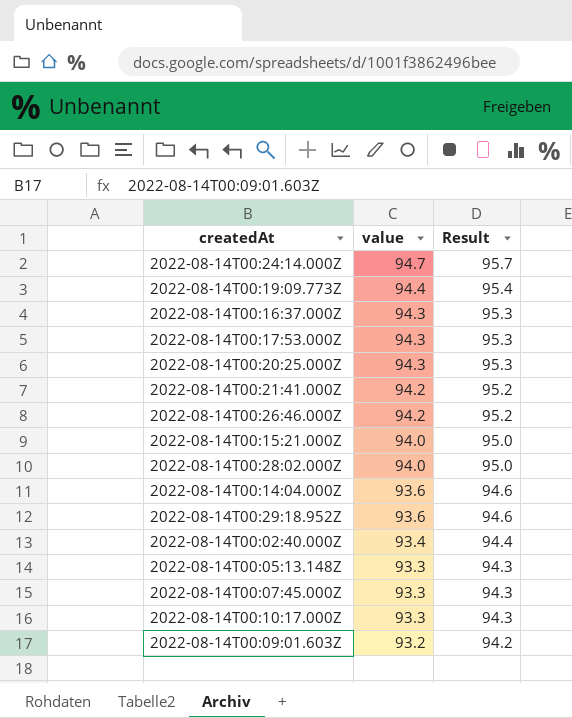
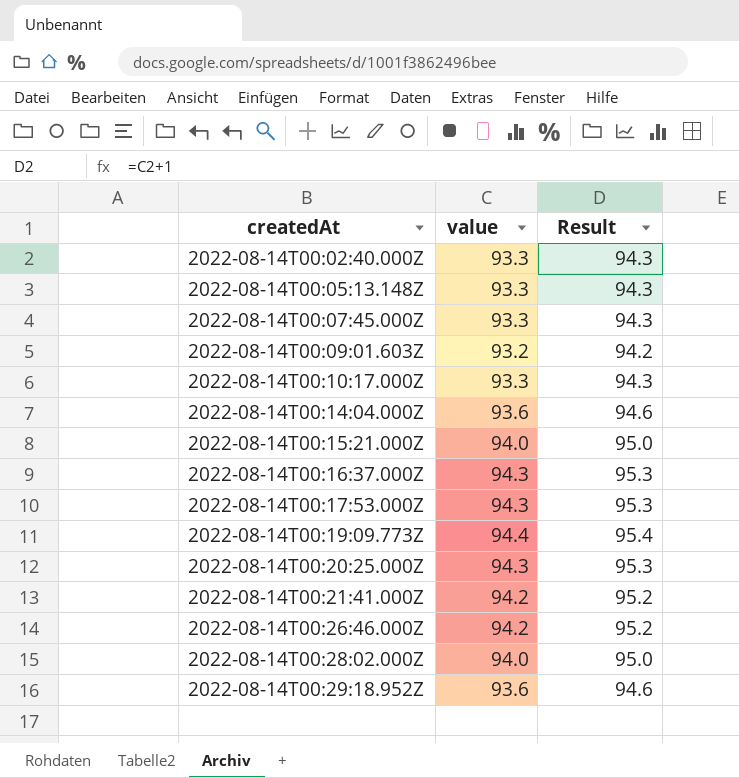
row order: value descending -> createdAt ascending
row 2022-08-14T00:24:14.000Z: 94.7 | 95.7 -> none
2022-08-14T00:02:40.000Z | value: 93.4 -> 93.3
2022-08-14T00:02:40.000Z | Result: 94.4 -> 94.3

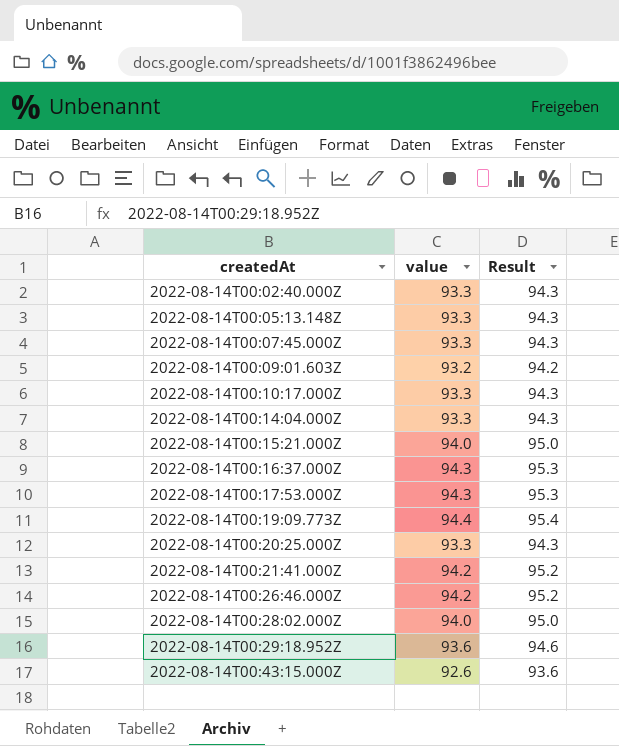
2022-08-14T00:14:04.000Z | value: 93.6 -> 93.3
2022-08-14T00:14:04.000Z | Result: 94.6 -> 94.3
2022-08-14T00:20:25.000Z | value: 94.3 -> 93.3
2022-08-14T00:20:25.000Z | Result: 95.3 -> 94.3
row 2022-08-14T00:43:15.000Z: none -> 92.6 | 93.6

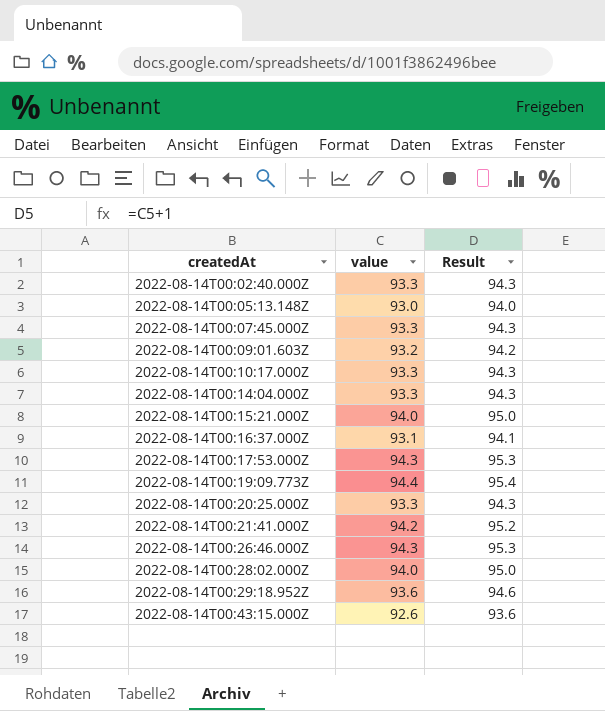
2022-08-14T00:05:13.148Z | value: 93.3 -> 93.0
2022-08-14T00:05:13.148Z | Result: 94.3 -> 94.0
2022-08-14T00:16:37.000Z | value: 94.3 -> 93.1
2022-08-14T00:16:37.000Z | Result: 95.3 -> 94.1
2022-08-14T00:26:46.000Z | value: 94.2 -> 94.3
2022-08-14T00:26:46.000Z | Result: 95.2 -> 95.3

